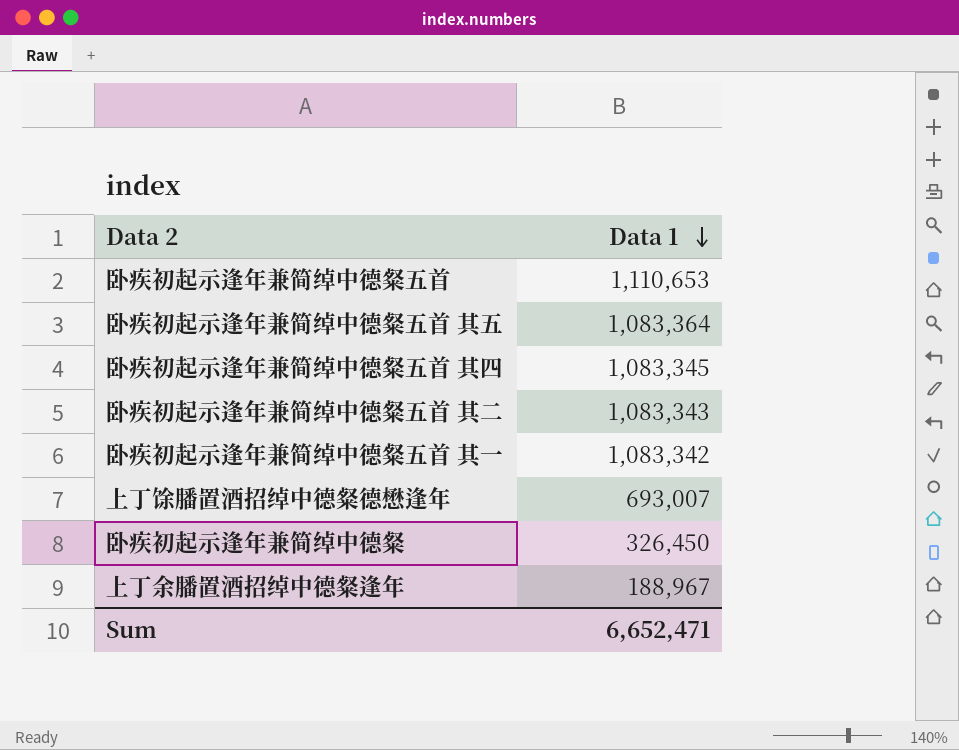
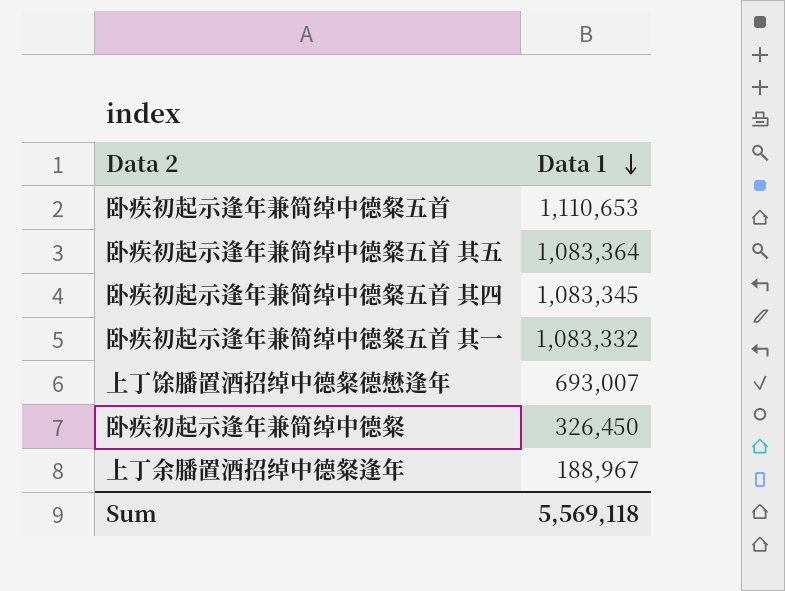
row 卧疾初起示逢年兼简绰中德粲五首 其二: 1,083,343 -> none
卧疾初起示逢年兼简绰中德粲五首 其一 | Data 1: 1,083,342 -> 1,083,332
Sum | Data 1: 6,652,471 -> 5,569,118

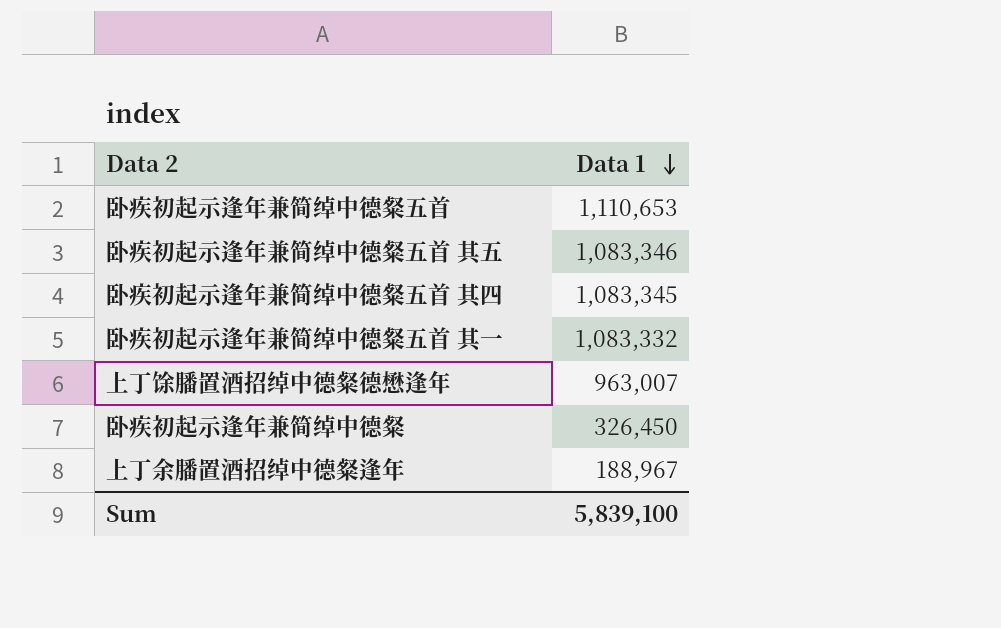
卧疾初起示逢年兼简绰中德粲五首 其五 | Data 1: 1,083,364 -> 1,083,346
上丁馀膰置酒招绰中德粲德懋逢年 | Data 1: 693,007 -> 963,007
Sum | Data 1: 5,569,118 -> 5,839,100

